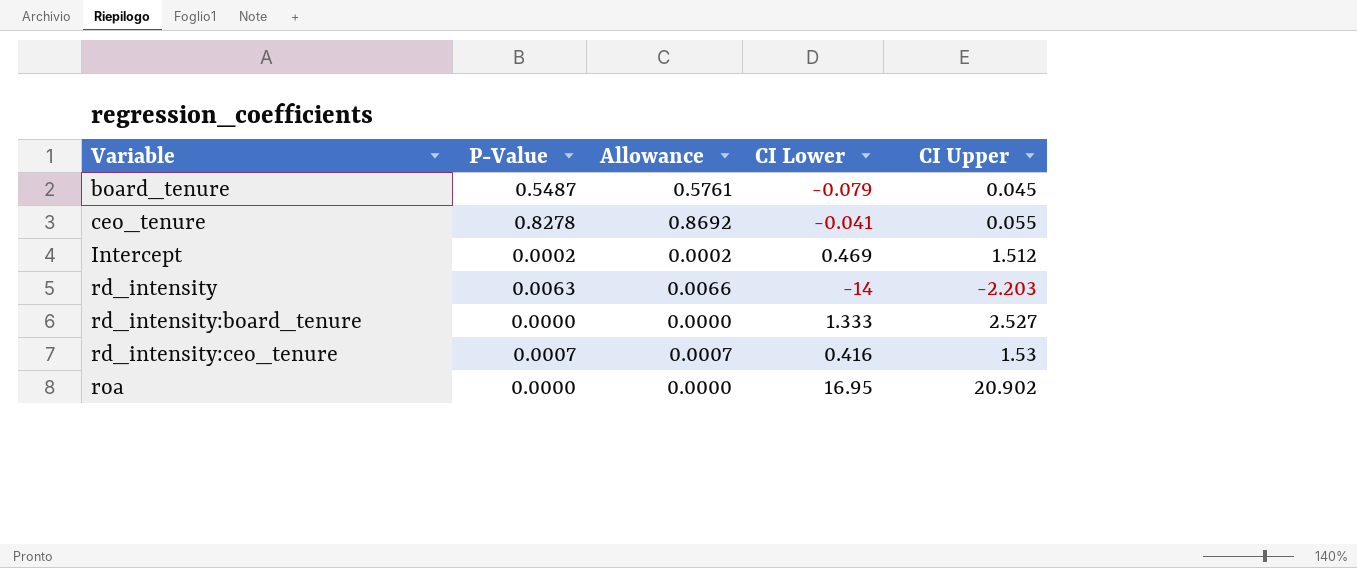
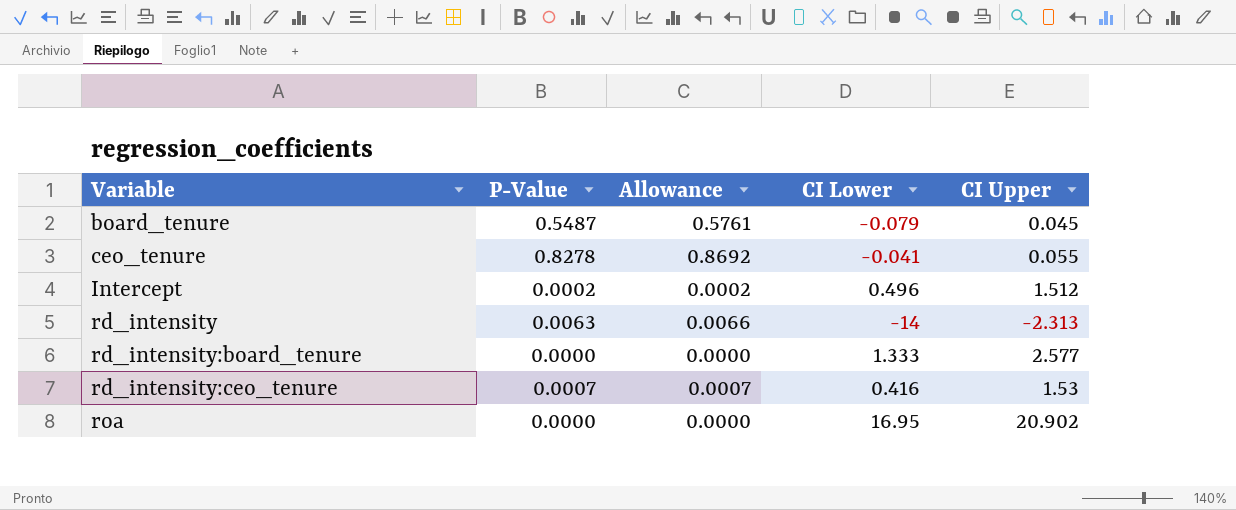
Intercept | CI Lower: 0.469 -> 0.496
rd_intensity | CI Upper: -2.203 -> -2.313
rd_intensity:board_tenure | CI Upper: 2.527 -> 2.577

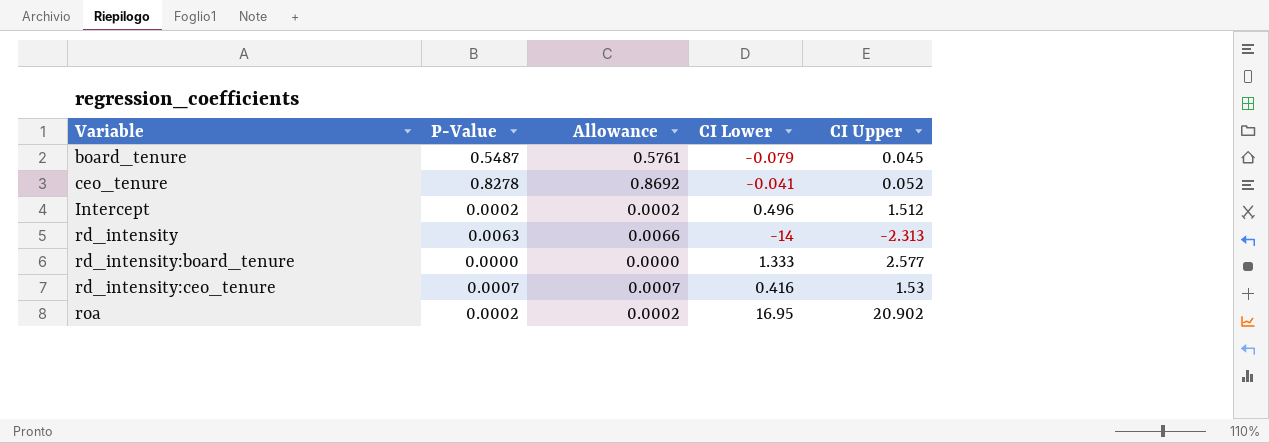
ceo_tenure | CI Upper: 0.055 -> 0.052
roa | P-Value: 0.0000 -> 0.0002
roa | Allowance: 0.0000 -> 0.0002

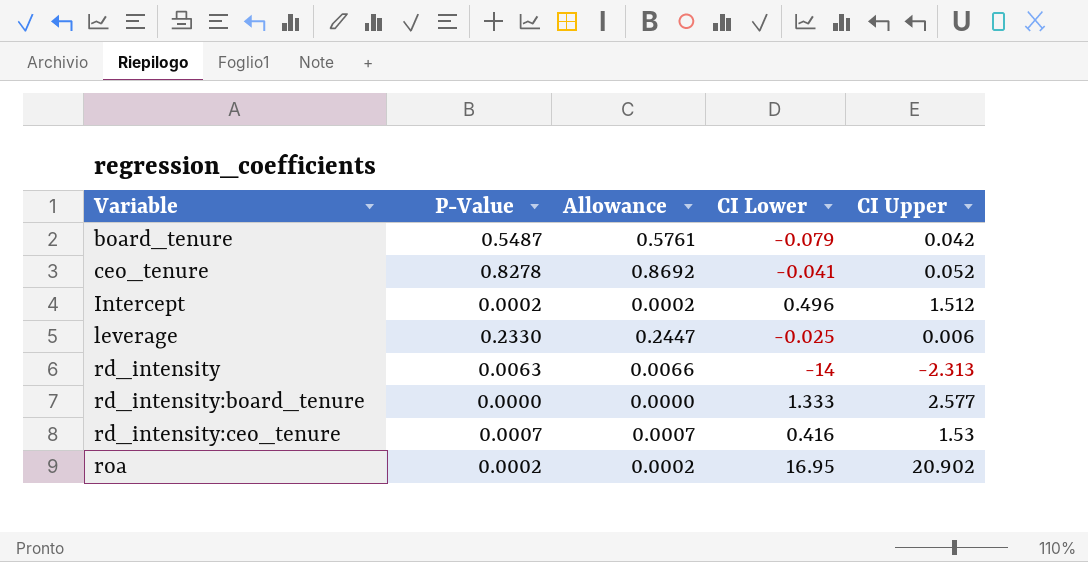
board_tenure | CI Upper: 0.045 -> 0.042
row leverage: none -> 0.2330 | 0.2447 | -0.025 | 0.006

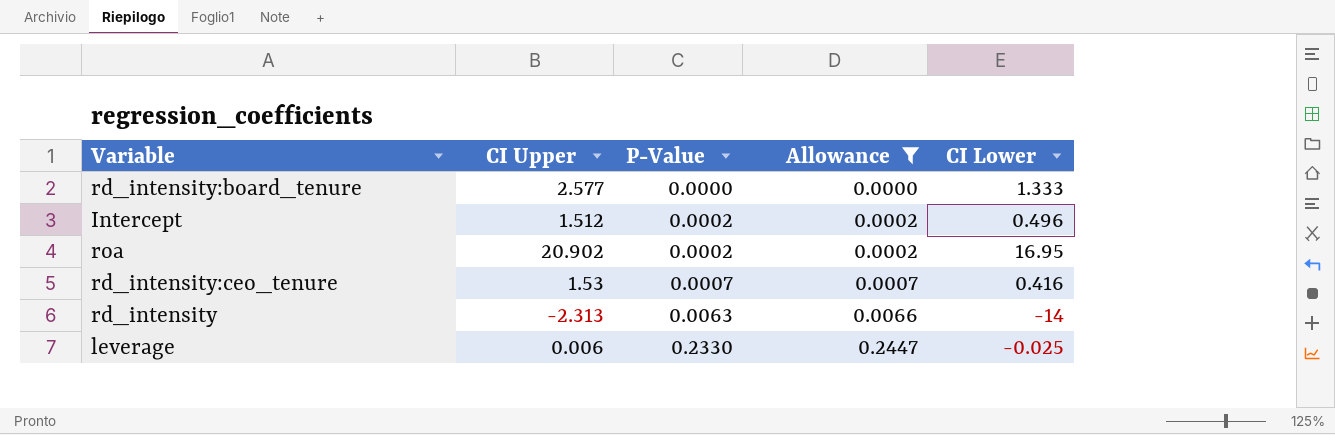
filter: none -> Allowance <= 0.2447
row order: Variable ascending -> P-Value ascending
column CI Upper | position: 5 -> 2

